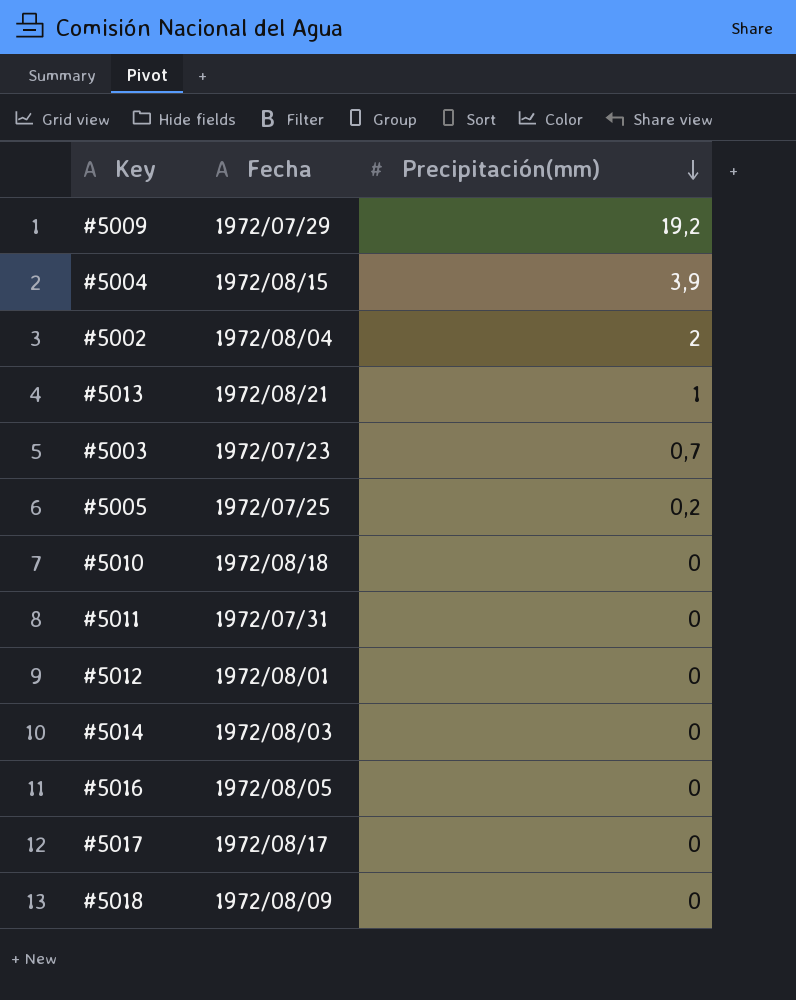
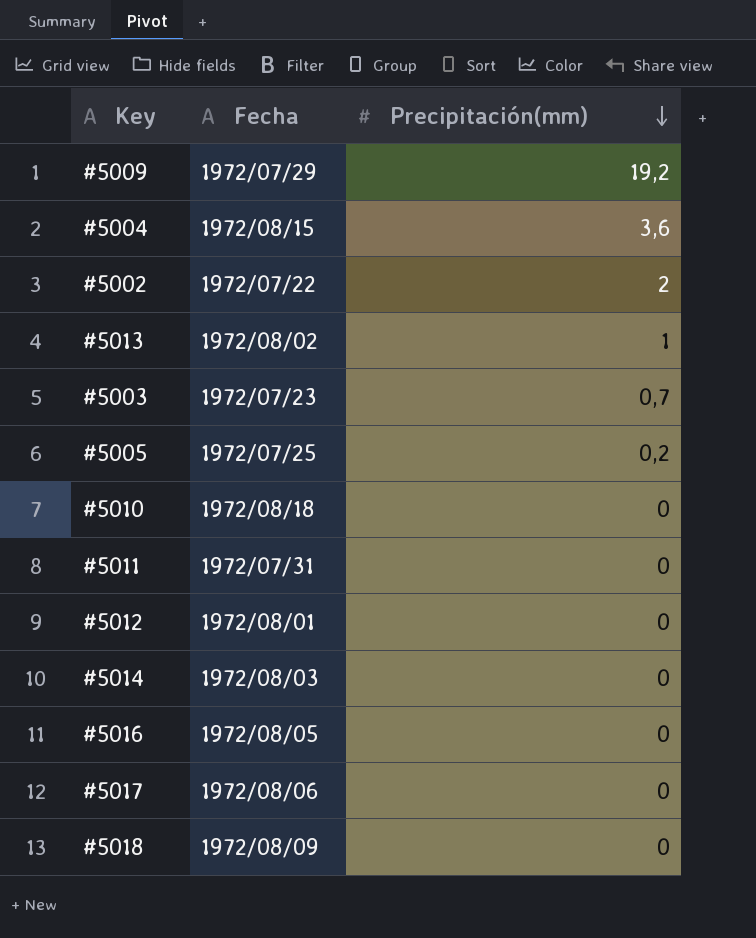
#5004 | Precipitación(mm): 3,9 -> 3,6
#5002 | Fecha: 1972/08/04 -> 1972/07/22
#5013 | Fecha: 1972/08/21 -> 1972/08/02
#5017 | Fecha: 1972/08/17 -> 1972/08/06

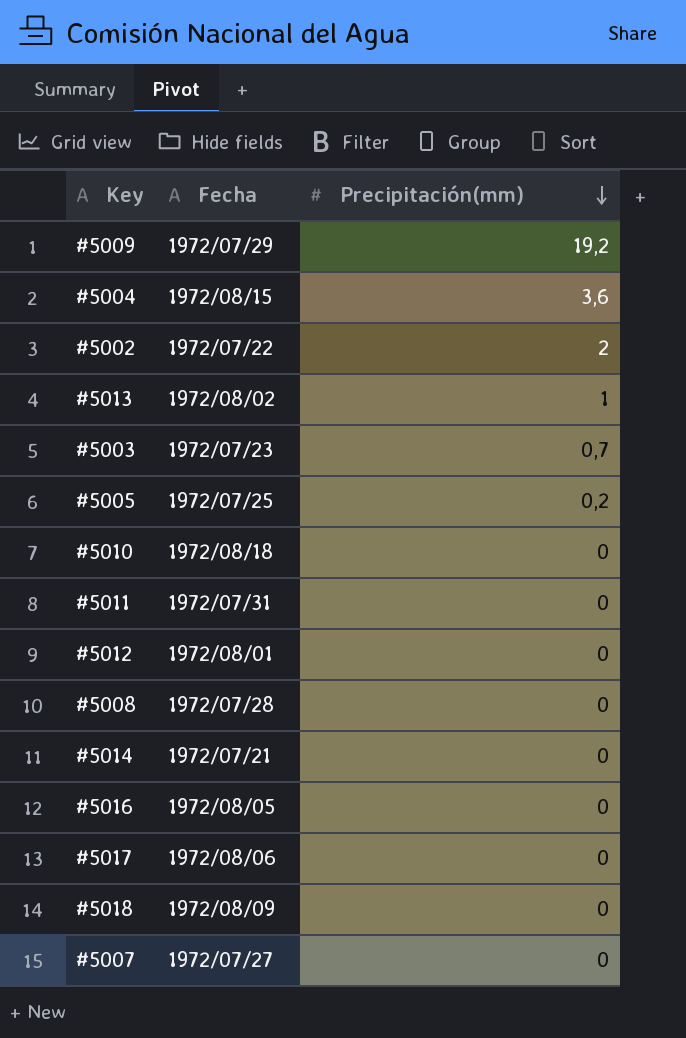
row #5008: none -> 1972/07/28 | 0
#5014 | Fecha: 1972/08/03 -> 1972/07/21
row #5007: none -> 1972/07/27 | 0

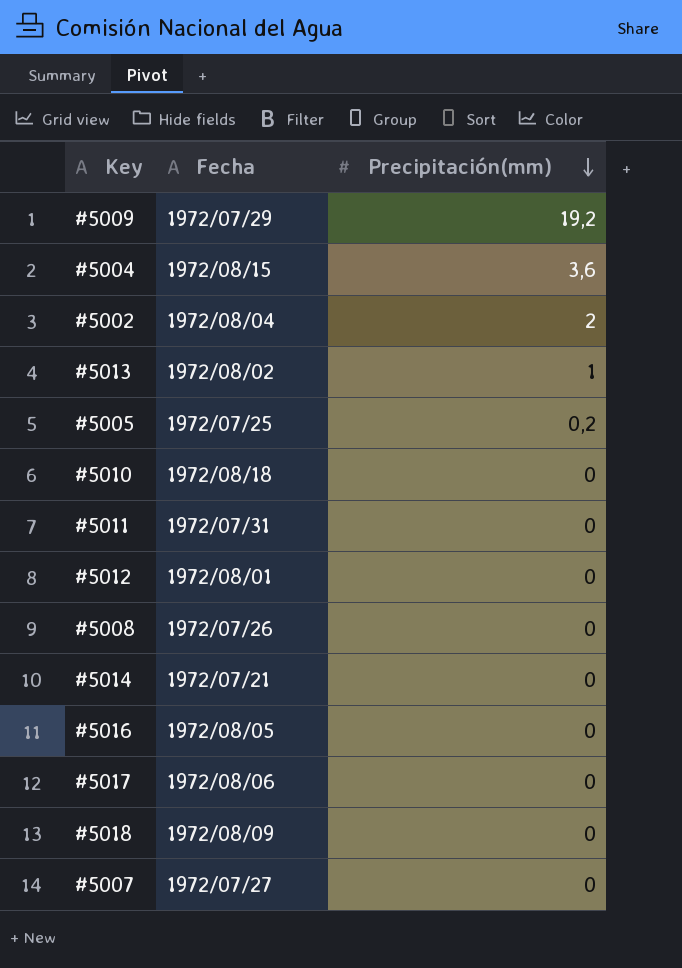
row #5003: 1972/07/23 | 0,7 -> none
#5002 | Fecha: 1972/07/22 -> 1972/08/04
#5008 | Fecha: 1972/07/28 -> 1972/07/26

